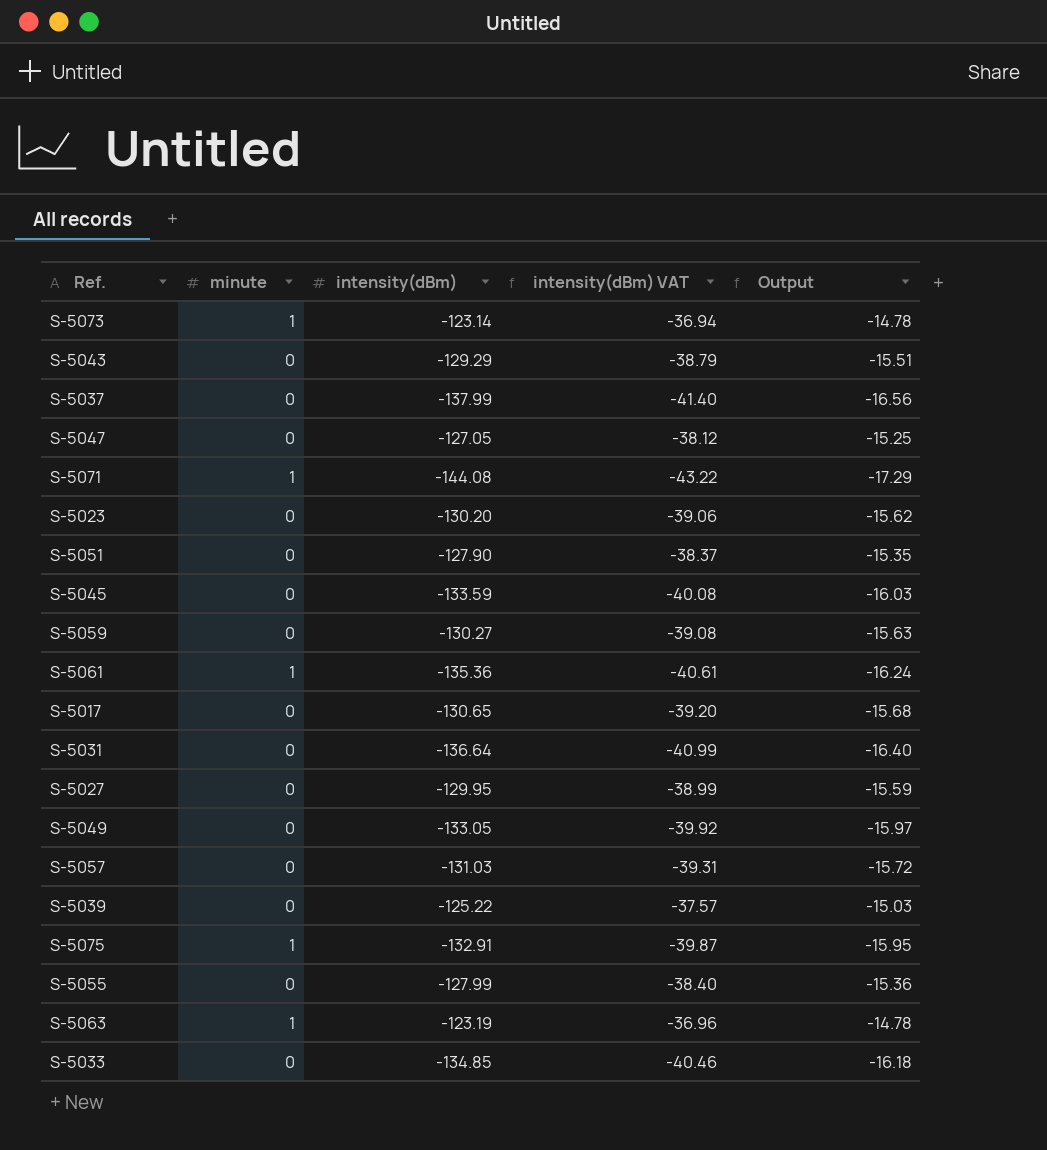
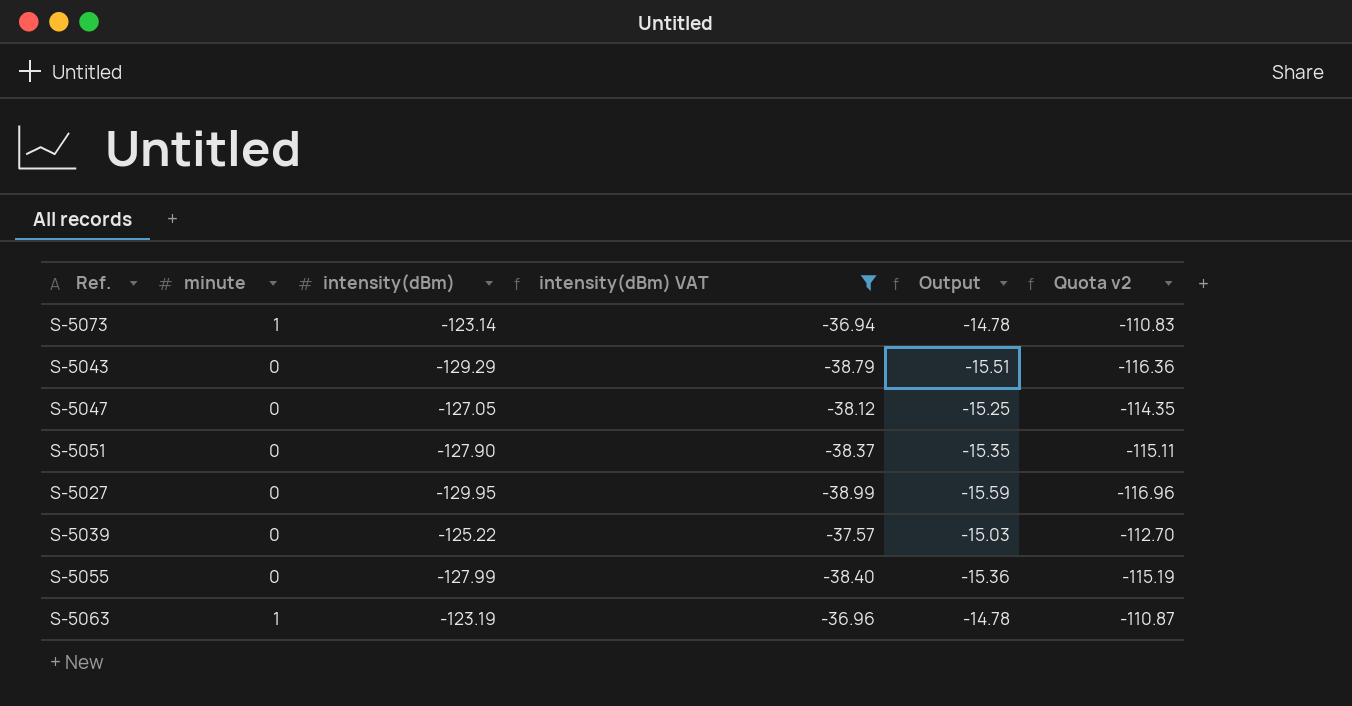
filter: none -> intensity(dBm) VAT >= -38.99
column Quota v2 | formula: none -> [intensity(dBm)] * 0.9

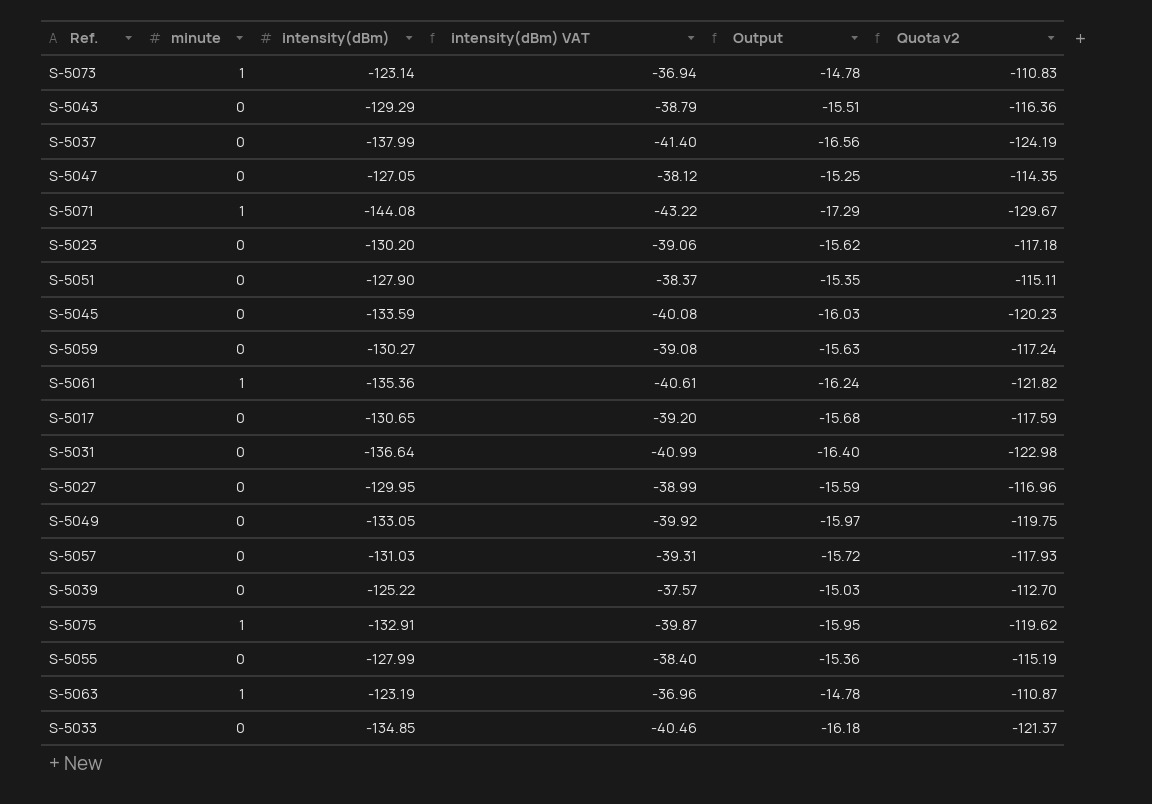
filter: intensity(dBm) VAT >= -38.99 -> none

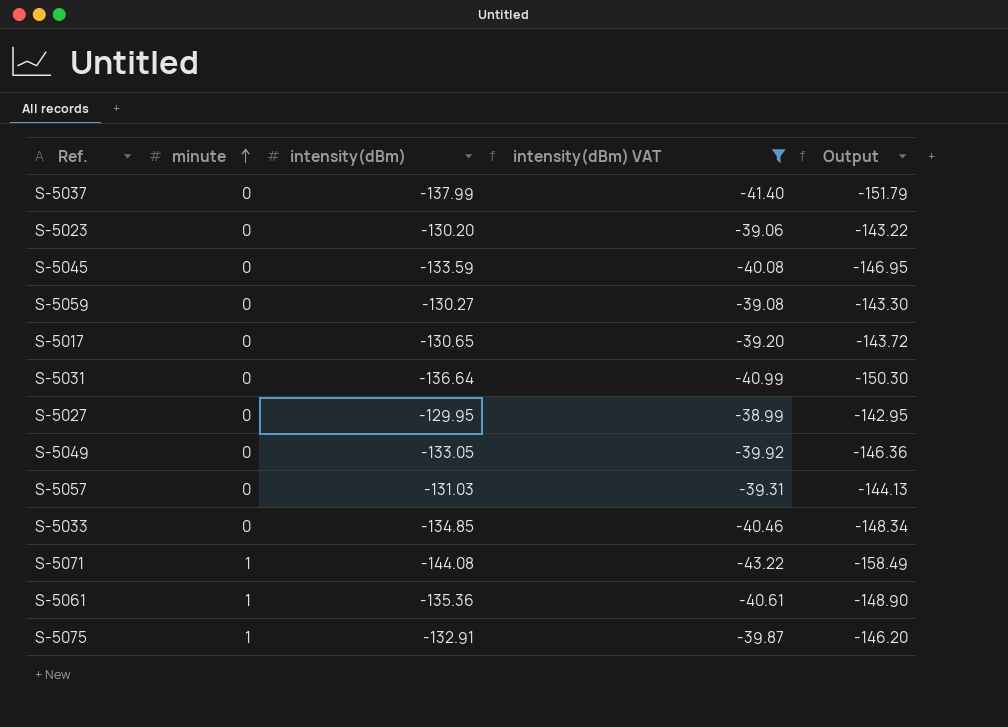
filter: none -> intensity(dBm) VAT <= -38.99
row order: none -> minute ascending
column Quota v2 | formula: [intensity(dBm)] * 0.9 -> none
column Output | formula: [intensity(dBm)] * 0.12 -> [intensity(dBm)] * 1.1

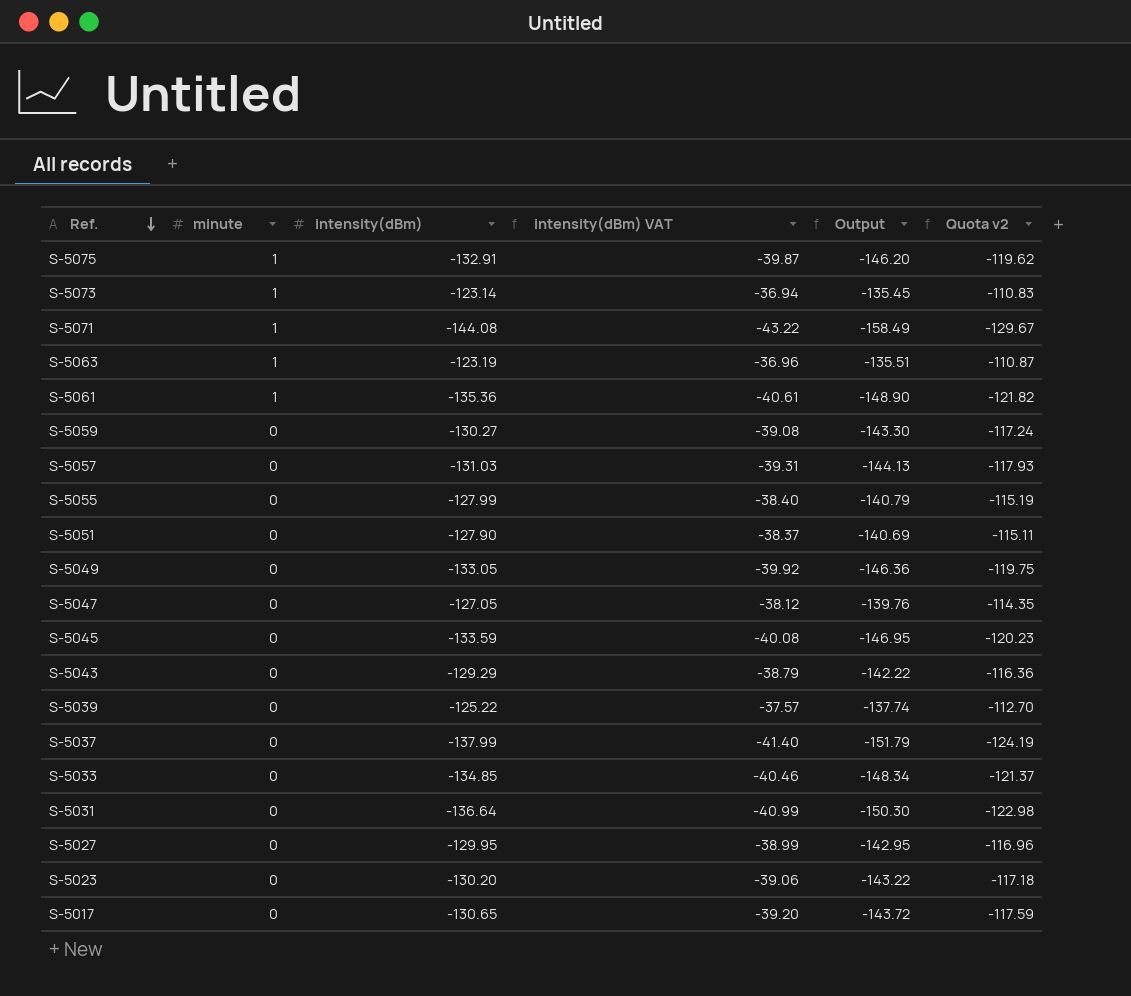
filter: intensity(dBm) VAT <= -38.99 -> none
row order: minute ascending -> Ref. descending
column Quota v2 | formula: none -> [intensity(dBm)] * 0.9

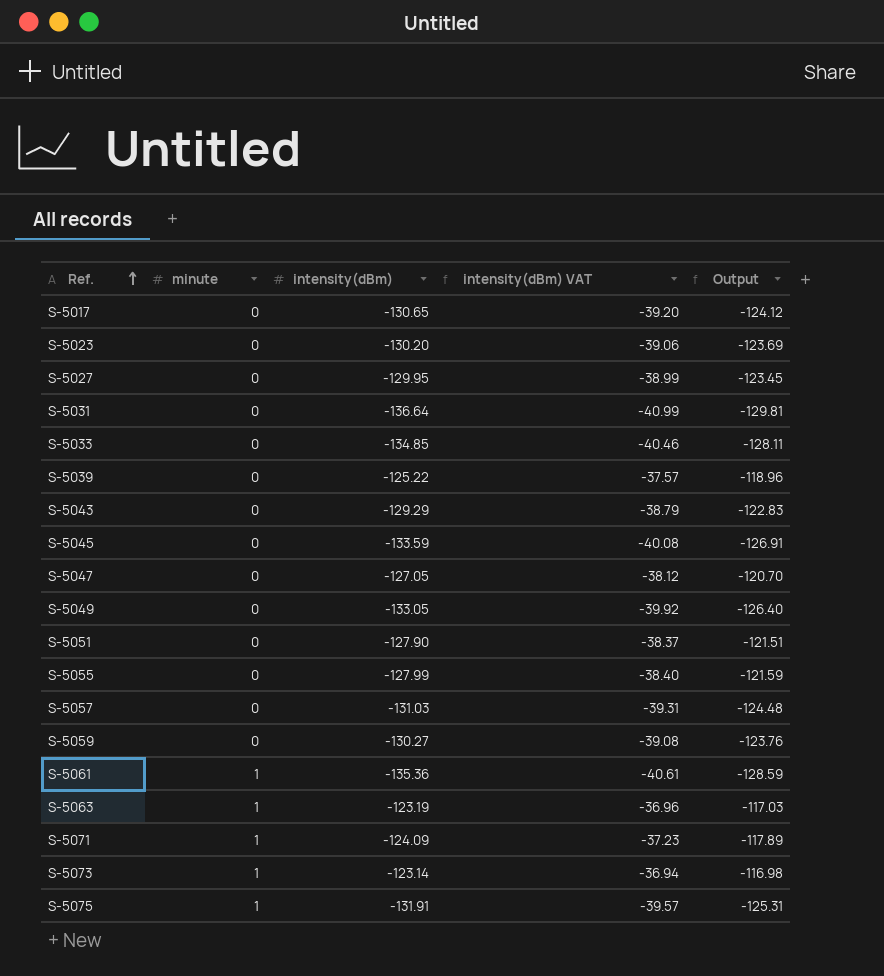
row order: Ref. descending -> Ref. ascending
column Quota v2 | formula: [intensity(dBm)] * 0.9 -> none
column Output | formula: [intensity(dBm)] * 1.1 -> [intensity(dBm)] * 0.95
row S-5037: 0 | -137.99 | -41.40 | -151.79 | -124.19 -> none
S-5071 | intensity(dBm): -144.08 -> -124.09
S-5071 | intensity(dBm) VAT: -43.22 -> -37.23
S-5075 | intensity(dBm): -132.91 -> -131.91
S-5075 | intensity(dBm) VAT: -39.87 -> -39.57

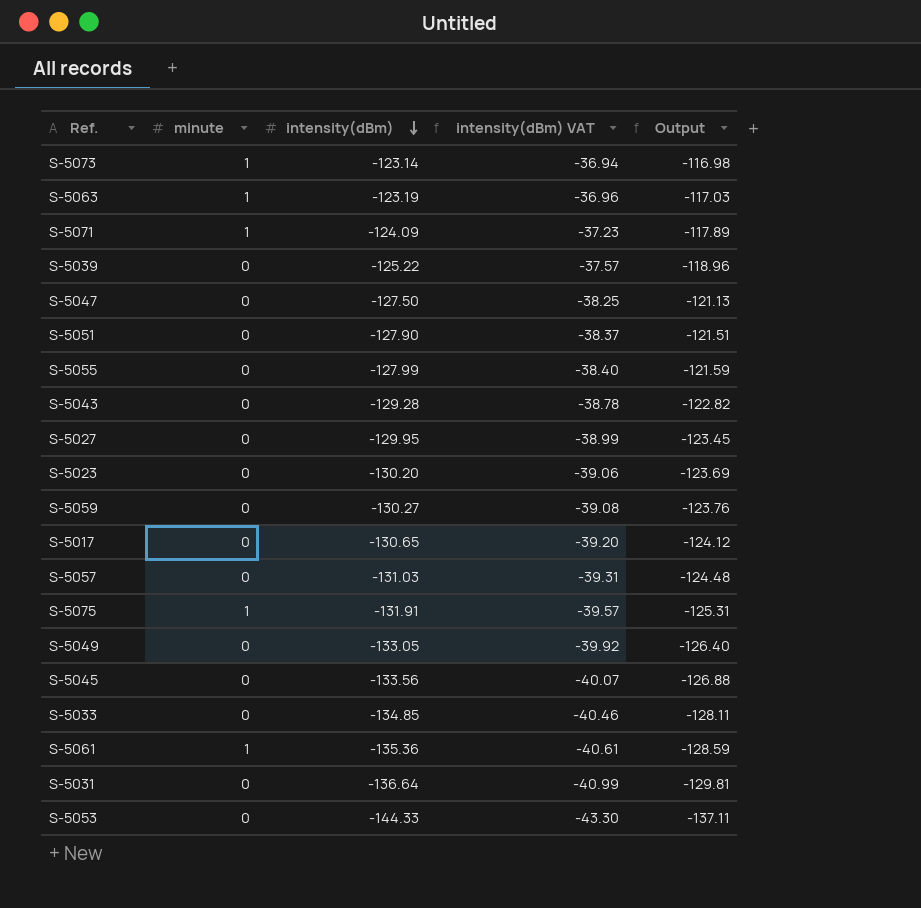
row order: Ref. ascending -> intensity(dBm) descending
S-5047 | intensity(dBm): -127.05 -> -127.50
S-5047 | intensity(dBm) VAT: -38.12 -> -38.25
S-5047 | Output: -120.70 -> -121.13
S-5043 | intensity(dBm): -129.29 -> -129.28
S-5043 | intensity(dBm) VAT: -38.79 -> -38.78
S-5043 | Output: -122.83 -> -122.82
S-5045 | intensity(dBm): -133.59 -> -133.56
S-5045 | intensity(dBm) VAT: -40.08 -> -40.07
S-5045 | Output: -126.91 -> -126.88
row S-5053: none -> 0 | -144.33 | -43.30 | -137.11

